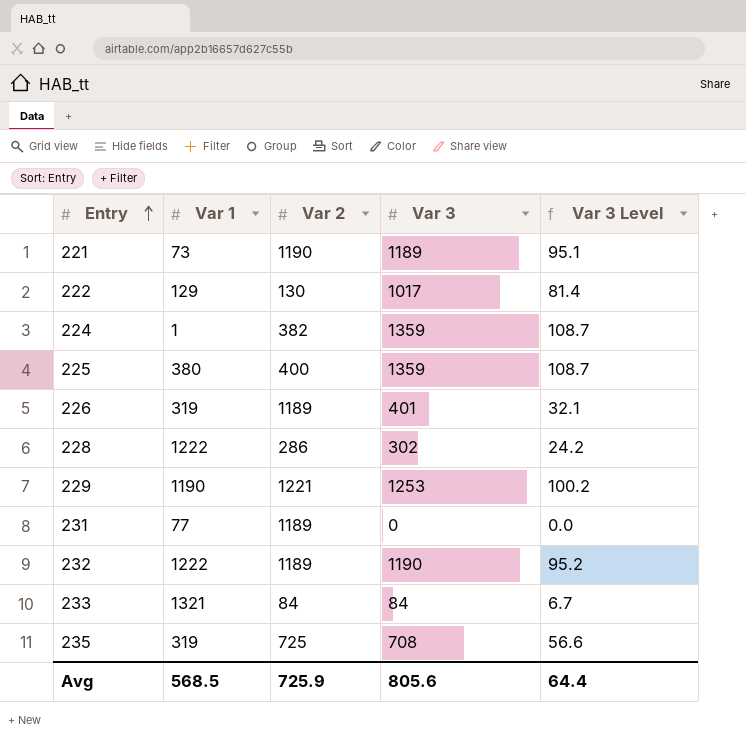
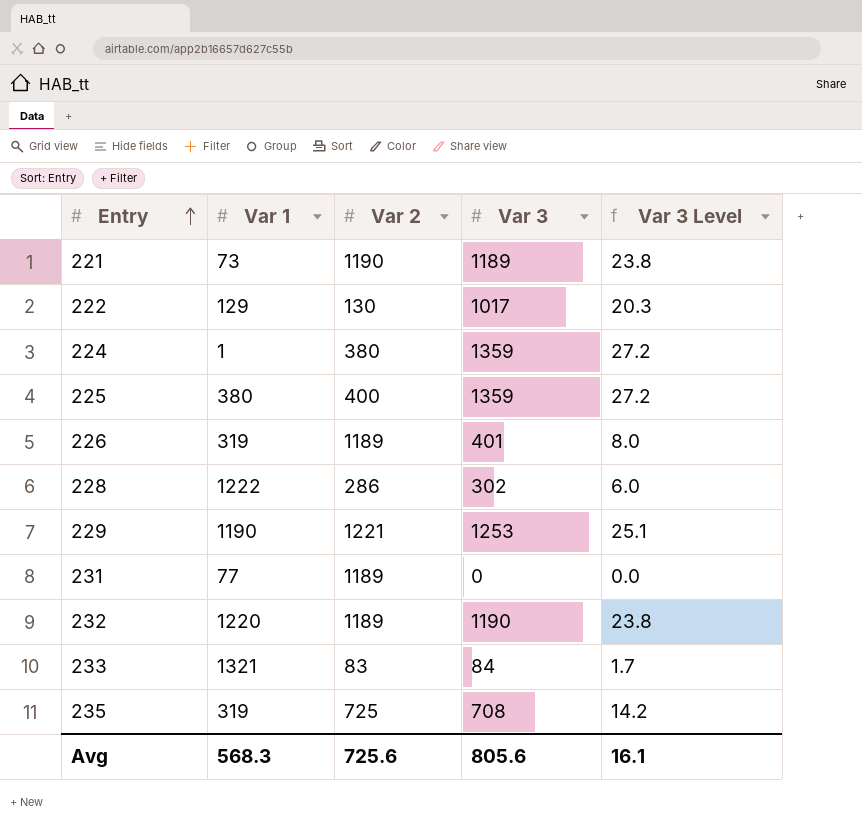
column Var 3 Level | formula: [Var 3] * 0.08 -> [Var 3] * 0.02
224 | Var 2: 382 -> 380
232 | Var 1: 1222 -> 1220
233 | Var 2: 84 -> 83
Avg | Var 1: 568.5 -> 568.3
Avg | Var 2: 725.9 -> 725.6
Avg | Var 3 Level: 64.4 -> 16.1

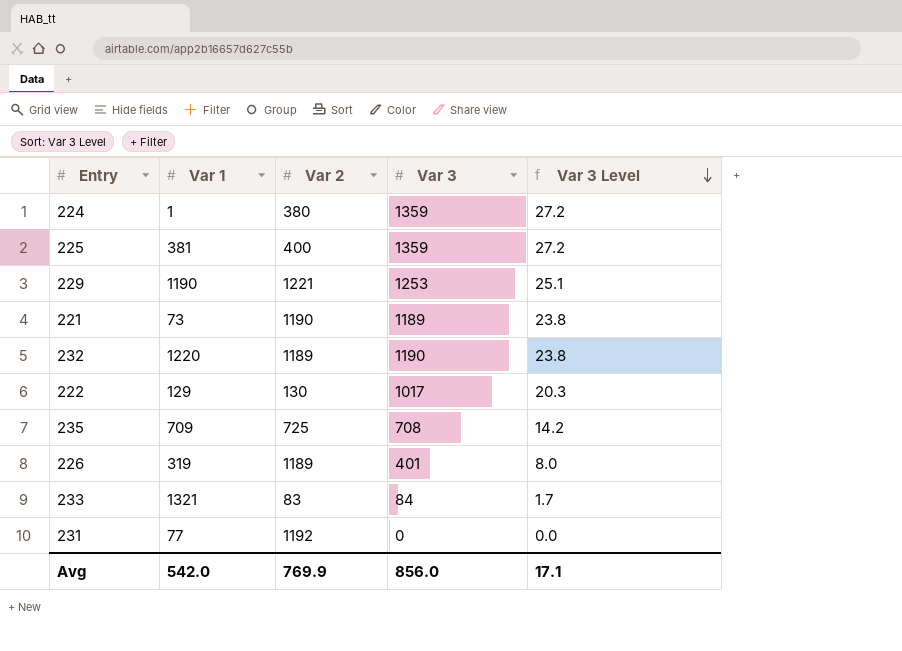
row order: Entry ascending -> Var 3 Level descending
row 228: 1222 | 286 | 302 | 6.0 -> none
225 | Var 1: 380 -> 381
235 | Var 1: 319 -> 709
231 | Var 2: 1189 -> 1192
Avg | Var 1: 568.3 -> 542.0
Avg | Var 2: 725.6 -> 769.9
Avg | Var 3: 805.6 -> 856.0
Avg | Var 3 Level: 16.1 -> 17.1

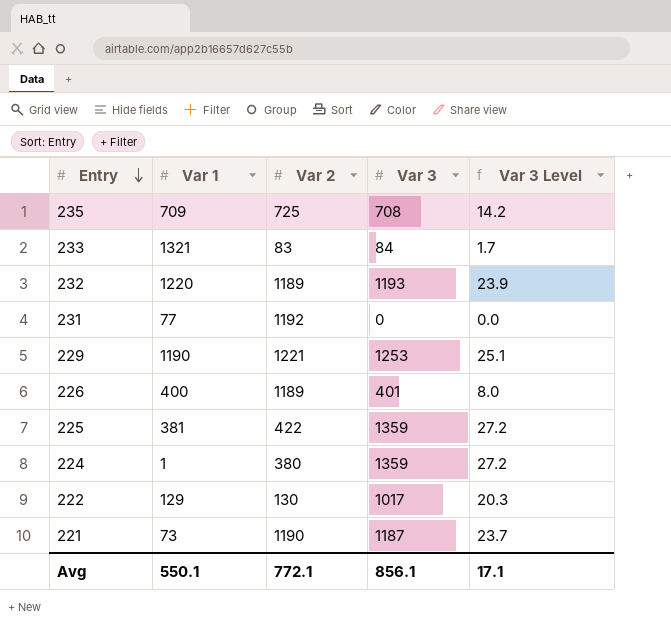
row order: Var 3 Level descending -> Entry descending
232 | Var 3: 1190 -> 1193
232 | Var 3 Level: 23.8 -> 23.9
226 | Var 1: 319 -> 400
225 | Var 2: 400 -> 422
221 | Var 3: 1189 -> 1187
221 | Var 3 Level: 23.8 -> 23.7
Avg | Var 1: 542.0 -> 550.1
Avg | Var 2: 769.9 -> 772.1
Avg | Var 3: 856.0 -> 856.1

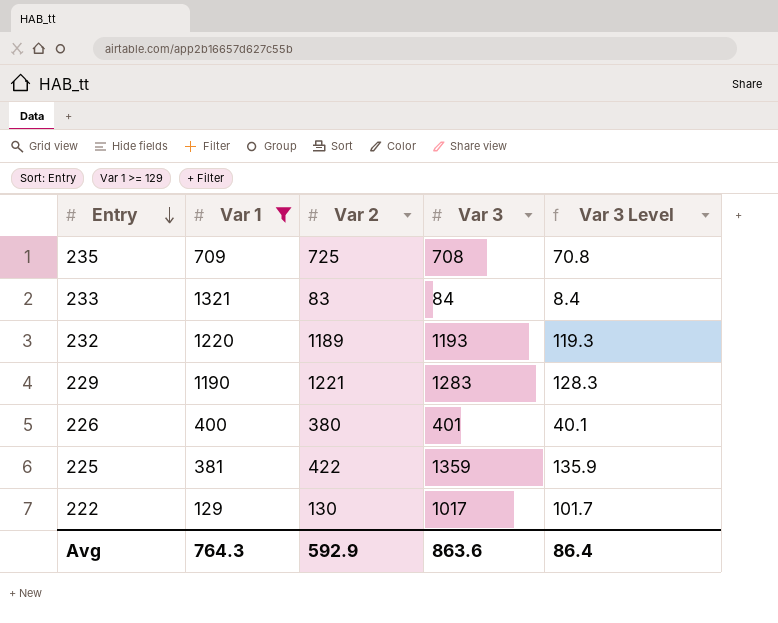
filter: none -> Var 1 >= 129
column Var 3 Level | formula: [Var 3] * 0.02 -> [Var 3] * 0.1
229 | Var 3: 1253 -> 1283
226 | Var 2: 1189 -> 380
Avg | Var 1: 550.1 -> 764.3
Avg | Var 2: 772.1 -> 592.9
Avg | Var 3: 856.1 -> 863.6
Avg | Var 3 Level: 17.1 -> 86.4

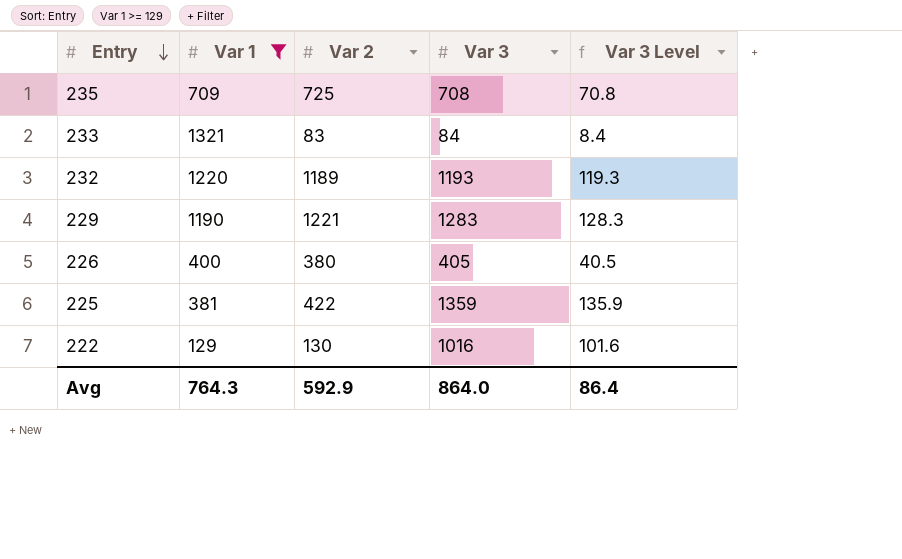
226 | Var 3: 401 -> 405
226 | Var 3 Level: 40.1 -> 40.5
222 | Var 3: 1017 -> 1016
222 | Var 3 Level: 101.7 -> 101.6
Avg | Var 3: 863.6 -> 864.0

